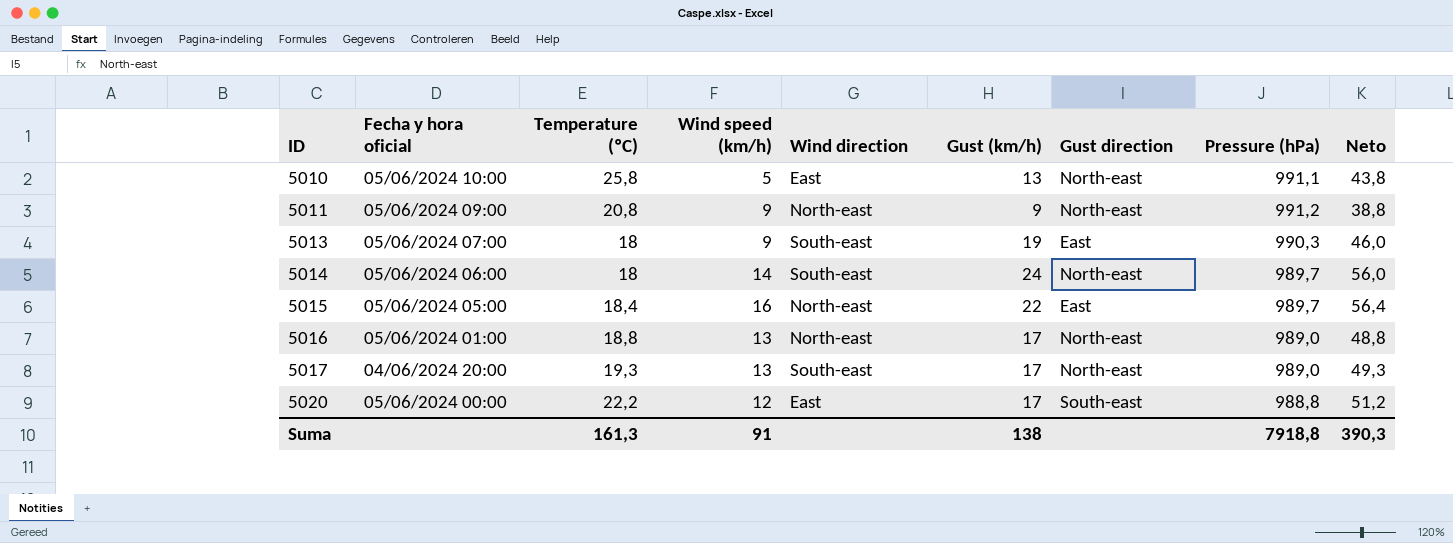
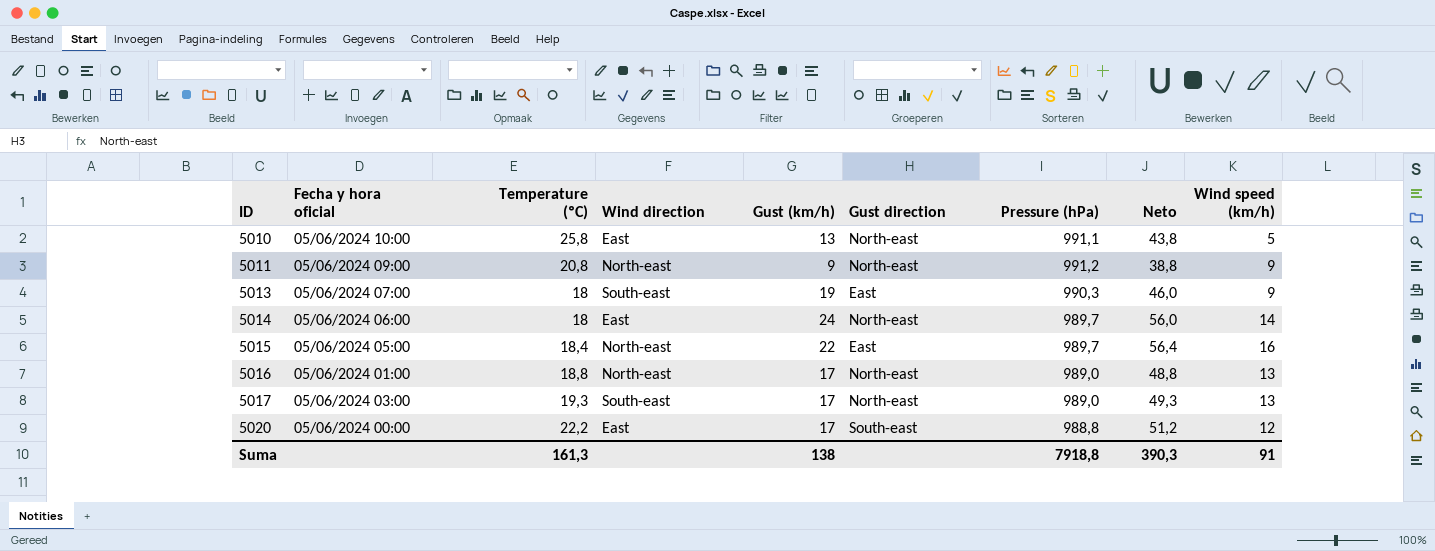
column Wind speed (km/h) | position: 4 -> 9
5014 | Wind direction: South-east -> East
5017 | Fecha y hora oficial: 04/06/2024 20:00 -> 05/06/2024 03:00

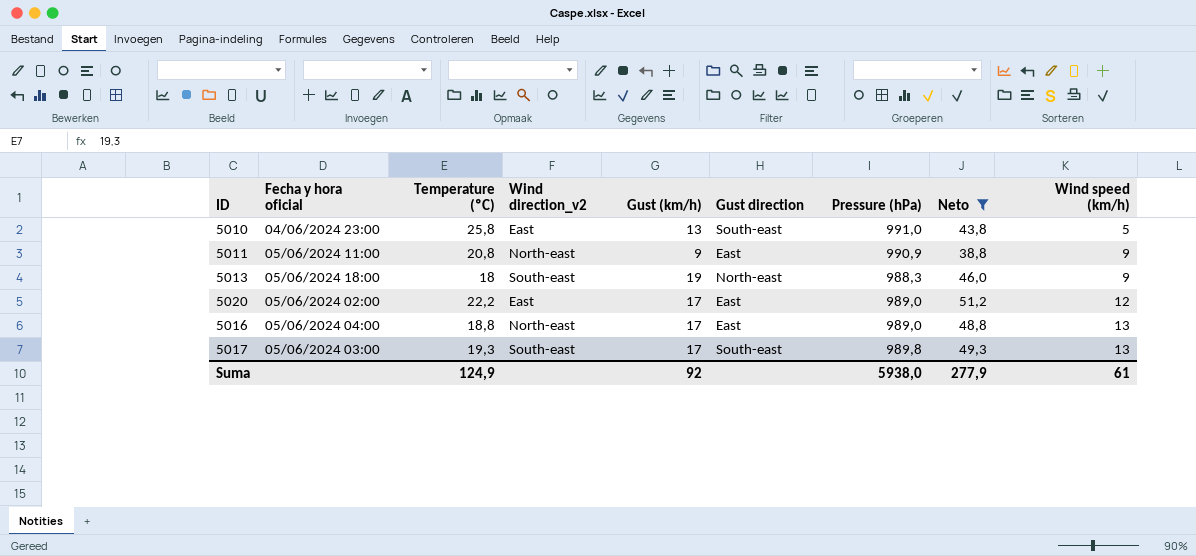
filter: none -> Neto <= 51,2
row order: ID ascending -> Wind speed (km/h) ascending
column name: Wind direction -> Wind direction_v2
5010 | Fecha y hora oficial: 05/06/2024 10:00 -> 04/06/2024 23:00
5010 | Gust direction: North-east -> South-east
5010 | Pressure (hPa): 991,1 -> 991,0
5011 | Fecha y hora oficial: 05/06/2024 09:00 -> 05/06/2024 11:00
5011 | Gust direction: North-east -> East
5011 | Pressure (hPa): 991,2 -> 990,9
5013 | Fecha y hora oficial: 05/06/2024 07:00 -> 05/06/2024 18:00
5013 | Gust direction: East -> North-east
5013 | Pressure (hPa): 990,3 -> 988,3
5020 | Fecha y hora oficial: 05/06/2024 00:00 -> 05/06/2024 02:00
5020 | Gust direction: South-east -> East
5020 | Pressure (hPa): 988,8 -> 989,0
5016 | Fecha y hora oficial: 05/06/2024 01:00 -> 05/06/2024 04:00
5016 | Gust direction: North-east -> East
5017 | Gust direction: North-east -> South-east
5017 | Pressure (hPa): 989,0 -> 989,8
Suma | Temperature (ºC): 161,3 -> 124,9
Suma | Gust (km/h): 138 -> 92
Suma | Pressure (hPa): 7918,8 -> 5938,0
Suma | Neto: 390,3 -> 277,9
Suma | Wind speed (km/h): 91 -> 61

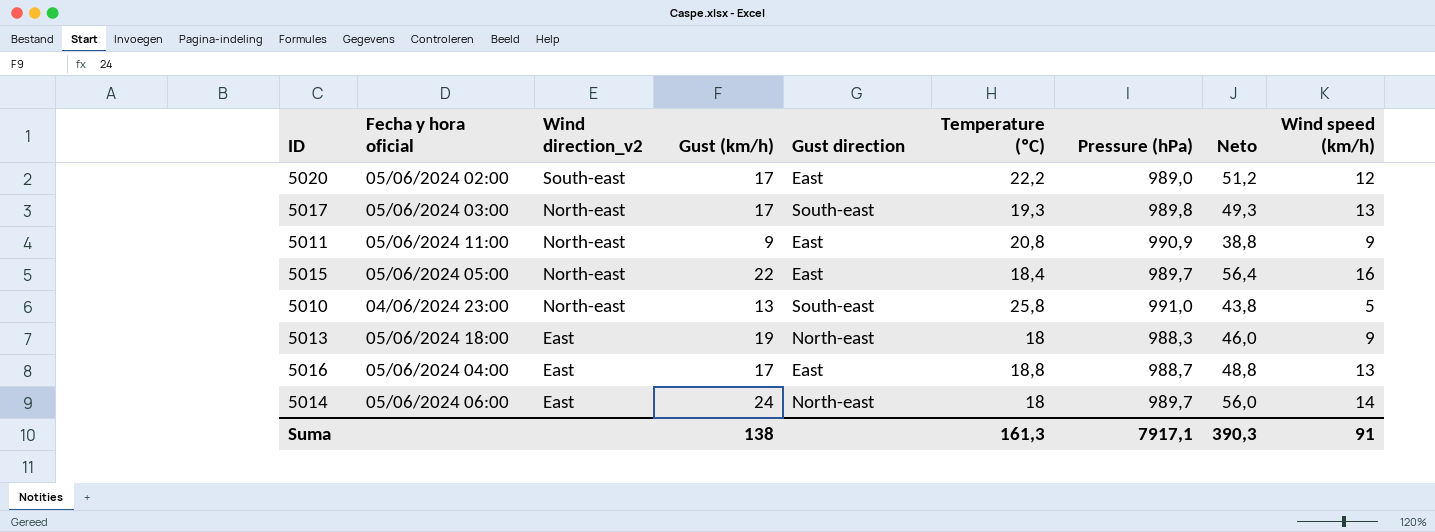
filter: Neto <= 51,2 -> none
row order: Wind speed (km/h) ascending -> Wind direction_v2 descending
column Temperature (ºC) | position: 3 -> 6
5020 | Wind direction_v2: East -> South-east
5017 | Wind direction_v2: South-east -> North-east
5010 | Wind direction_v2: East -> North-east
5013 | Wind direction_v2: South-east -> East
5016 | Wind direction_v2: North-east -> East
5016 | Pressure (hPa): 989,0 -> 988,7
Suma | Gust (km/h): 92 -> 138
Suma | Temperature (ºC): 124,9 -> 161,3
Suma | Pressure (hPa): 5938,0 -> 7917,1
Suma | Neto: 277,9 -> 390,3
Suma | Wind speed (km/h): 61 -> 91

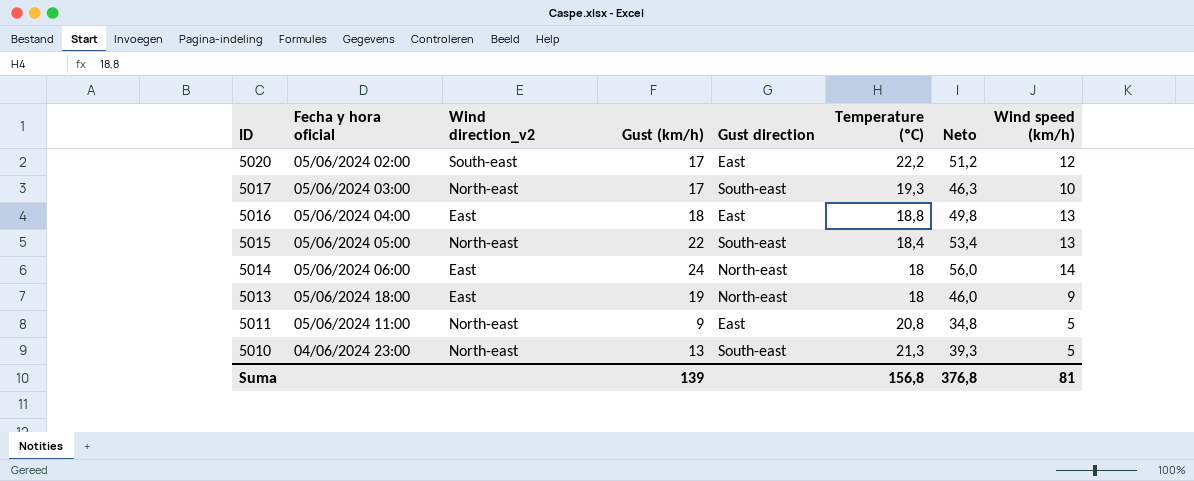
row order: Wind direction_v2 descending -> ID descending
column Pressure (hPa) | position: 7 -> none
5017 | Neto: 49,3 -> 46,3
5017 | Wind speed (km/h): 13 -> 10
5016 | Gust (km/h): 17 -> 18
5016 | Neto: 48,8 -> 49,8
5015 | Gust direction: East -> South-east
5015 | Neto: 56,4 -> 53,4
5015 | Wind speed (km/h): 16 -> 13
5011 | Neto: 38,8 -> 34,8
5011 | Wind speed (km/h): 9 -> 5
5010 | Temperature (ºC): 25,8 -> 21,3
5010 | Neto: 43,8 -> 39,3
Suma | Gust (km/h): 138 -> 139
Suma | Temperature (ºC): 161,3 -> 156,8
Suma | Neto: 390,3 -> 376,8
Suma | Wind speed (km/h): 91 -> 81

